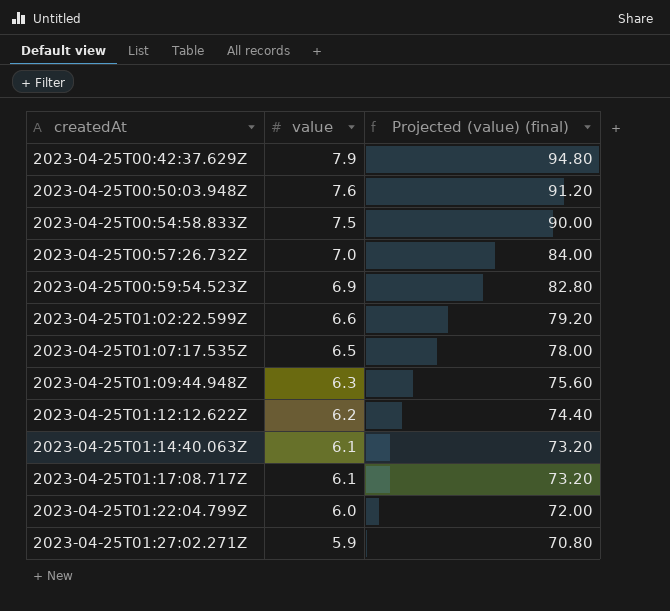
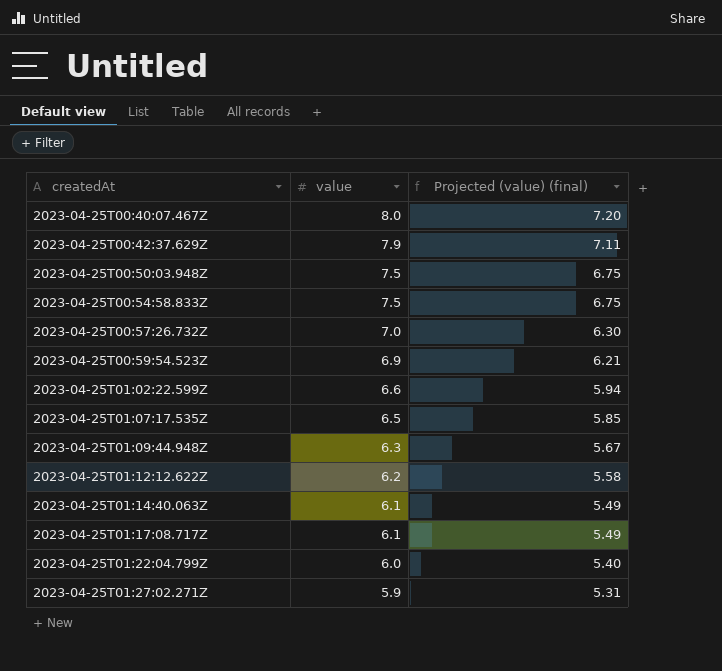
column Projected (value) (final) | formula: [value] * 12 -> [value] * 0.9
row 2023-04-25T00:40:07.467Z: none -> 8.0 | 7.20
2023-04-25T00:50:03.948Z | value: 7.6 -> 7.5

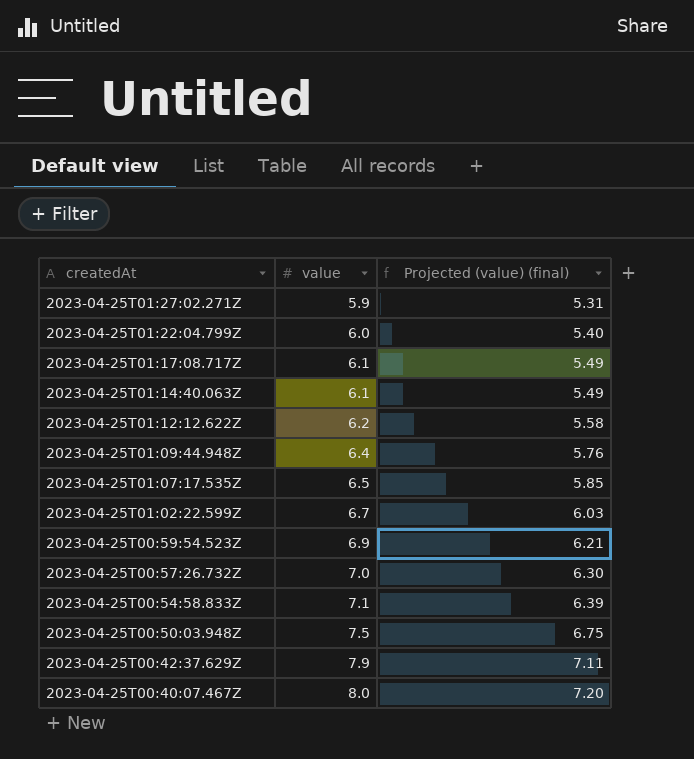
row order: createdAt ascending -> createdAt descending
2023-04-25T01:09:44.948Z | value: 6.3 -> 6.4
2023-04-25T01:09:44.948Z | Projected (value) (final): 5.67 -> 5.76
2023-04-25T01:02:22.599Z | value: 6.6 -> 6.7
2023-04-25T01:02:22.599Z | Projected (value) (final): 5.94 -> 6.03
2023-04-25T00:54:58.833Z | value: 7.5 -> 7.1
2023-04-25T00:54:58.833Z | Projected (value) (final): 6.75 -> 6.39

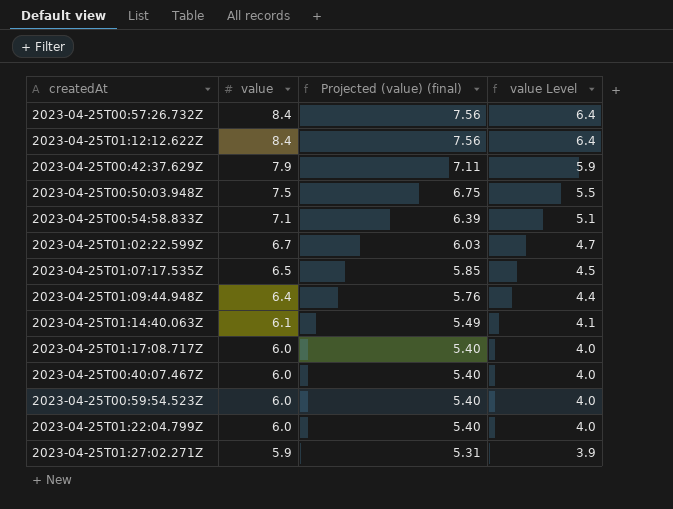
row order: createdAt descending -> value descending
column value Level | formula: none -> [value] - 2
2023-04-25T00:57:26.732Z | value: 7.0 -> 8.4
2023-04-25T00:57:26.732Z | Projected (value) (final): 6.30 -> 7.56
2023-04-25T01:12:12.622Z | value: 6.2 -> 8.4
2023-04-25T01:12:12.622Z | Projected (value) (final): 5.58 -> 7.56
2023-04-25T01:17:08.717Z | value: 6.1 -> 6.0
2023-04-25T01:17:08.717Z | Projected (value) (final): 5.49 -> 5.40
2023-04-25T00:40:07.467Z | value: 8.0 -> 6.0
2023-04-25T00:40:07.467Z | Projected (value) (final): 7.20 -> 5.40
2023-04-25T00:59:54.523Z | value: 6.9 -> 6.0
2023-04-25T00:59:54.523Z | Projected (value) (final): 6.21 -> 5.40

